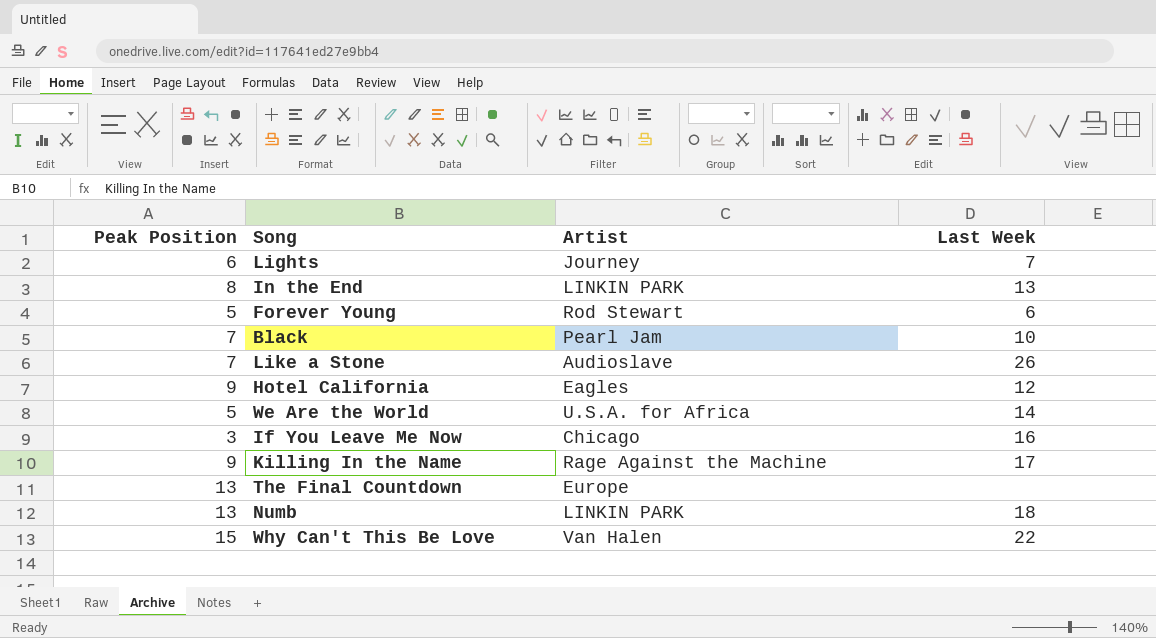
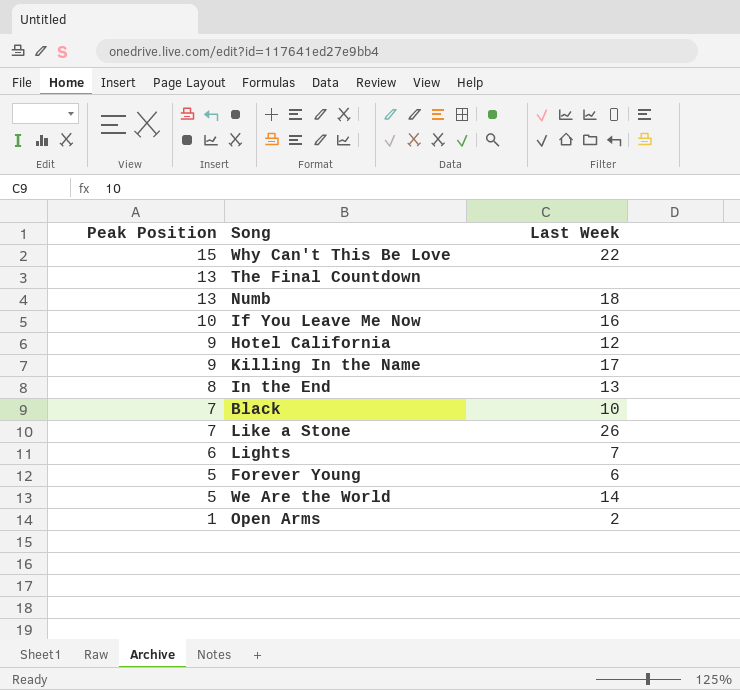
row order: none -> Peak Position descending
column Artist | position: 3 -> none
If You Leave Me Now | Peak Position: 3 -> 10
row Open Arms: none -> 1 | 2

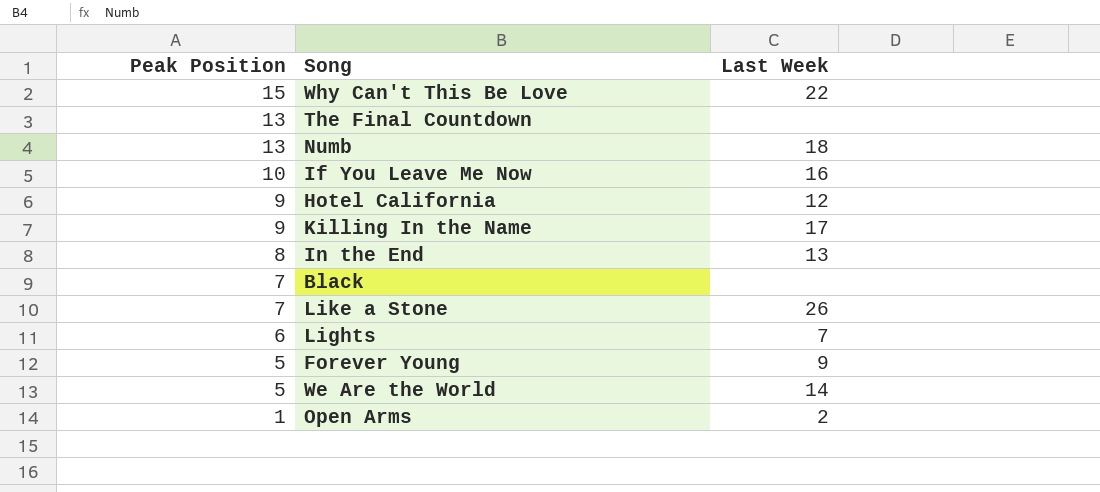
Black | Last Week: 10 -> none
Forever Young | Last Week: 6 -> 9

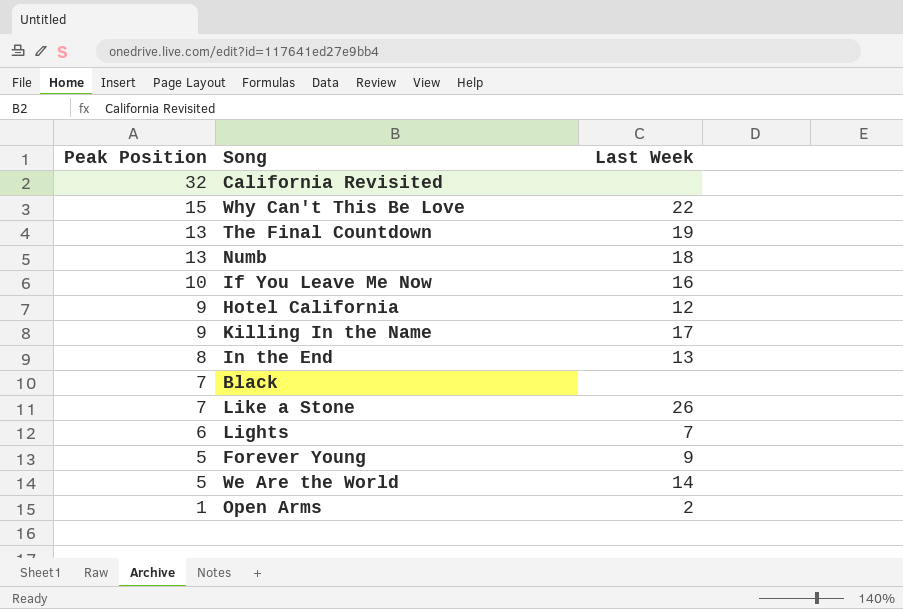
row California Revisited: none -> 32 | none
The Final Countdown | Last Week: none -> 19

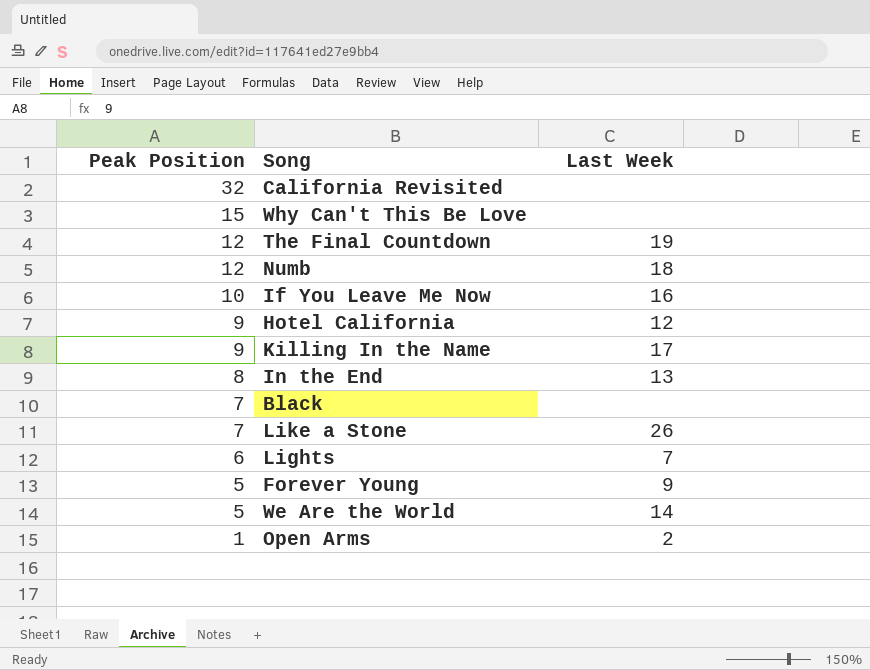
Why Can't This Be Love | Last Week: 22 -> none
The Final Countdown | Peak Position: 13 -> 12
Numb | Peak Position: 13 -> 12

